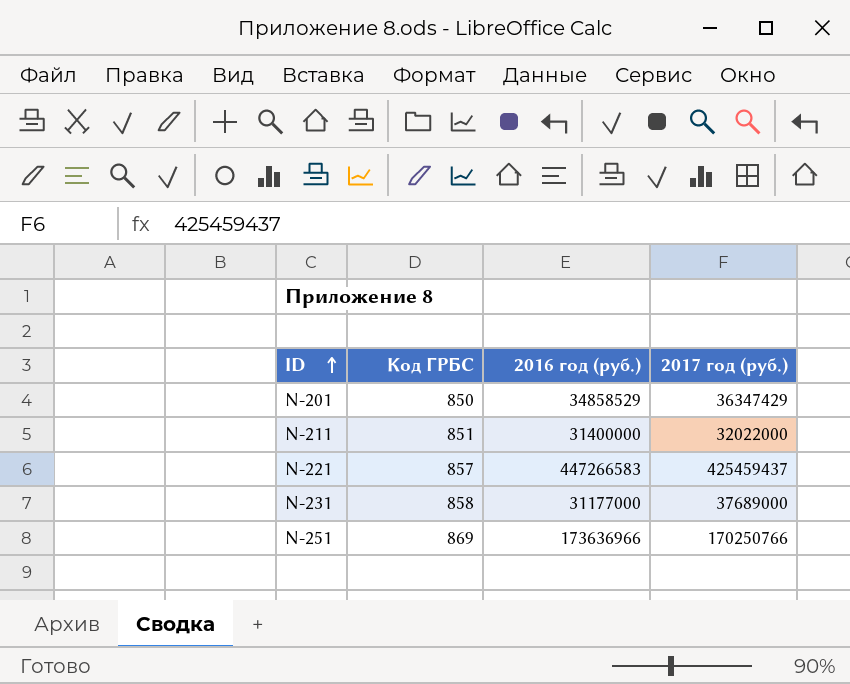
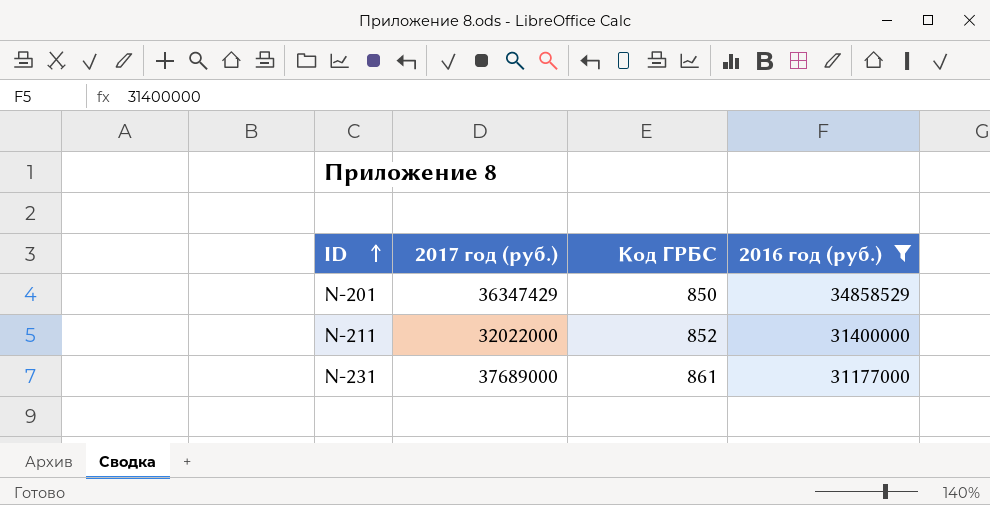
filter: none -> 2016 год (руб.) <= 34858529
column 2017 год (руб.) | position: 4 -> 2
N-211 | Код ГРБС: 851 -> 852
N-231 | Код ГРБС: 858 -> 861

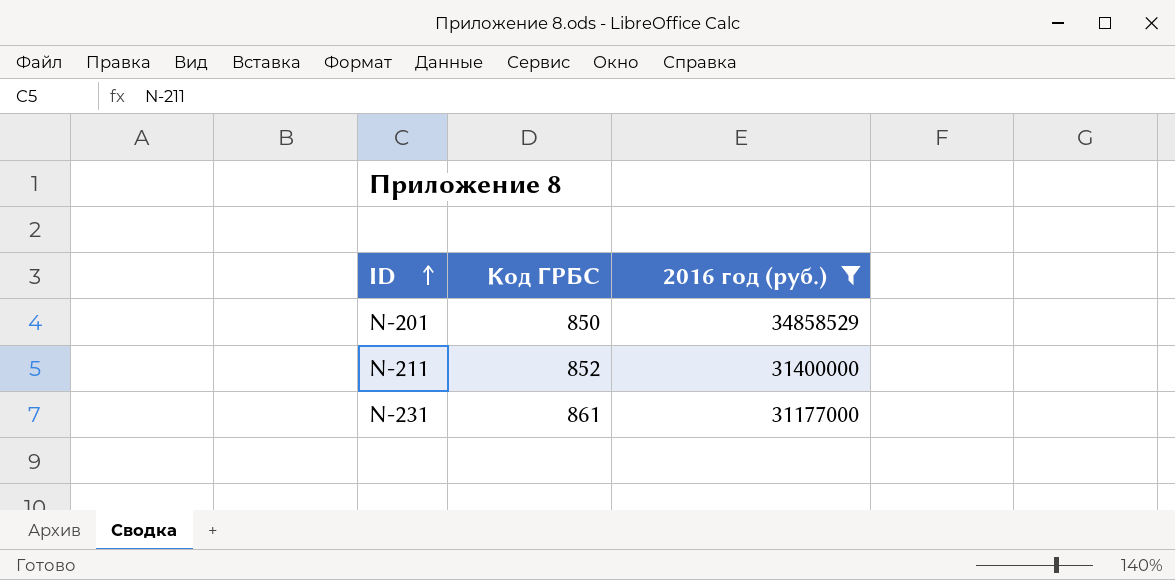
column 2017 год (руб.) | position: 2 -> none

